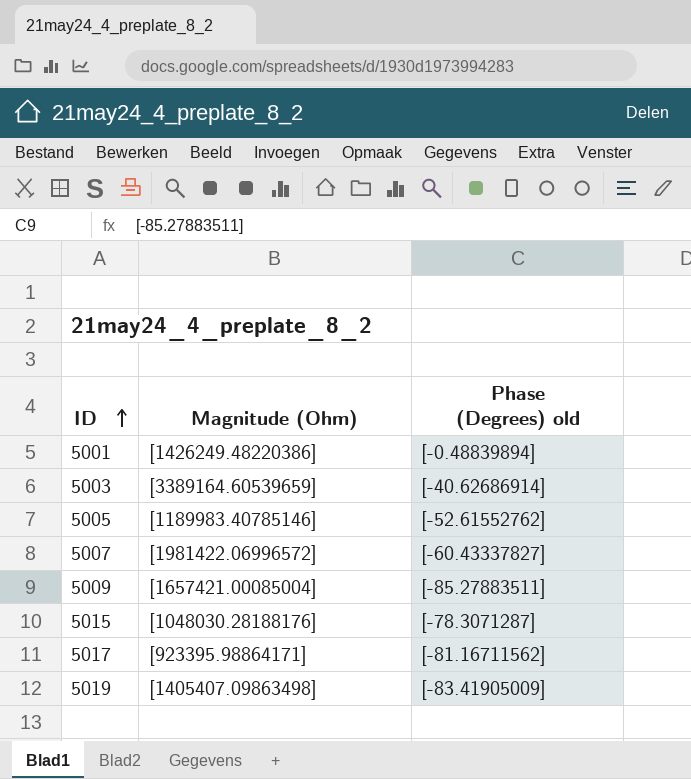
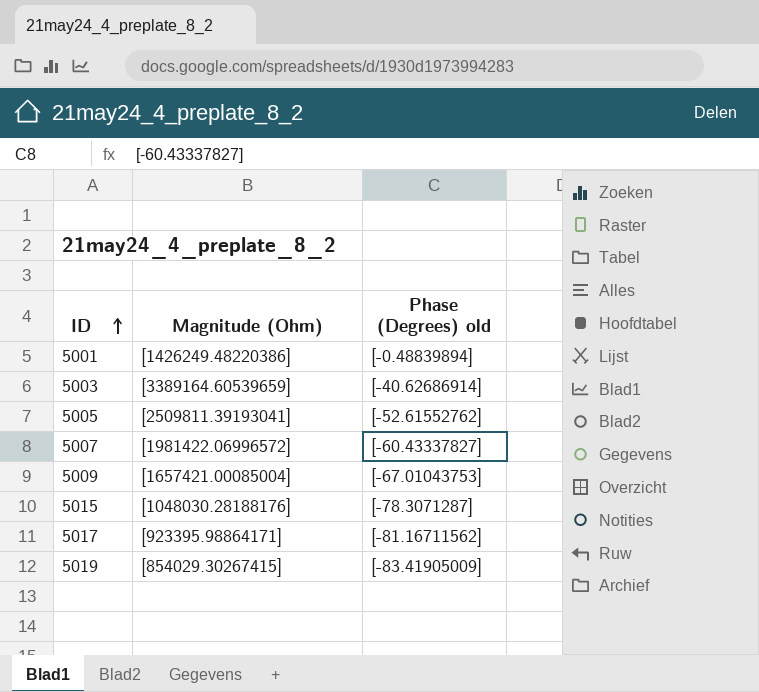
5005 | Magnitude (Ohm): [1189983.40785146] -> [2509811.39193041]
5009 | Phase (Degrees) old: [-85.27883511] -> [-67.01043753]
5019 | Magnitude (Ohm): [1405407.09863498] -> [854029.30267415]

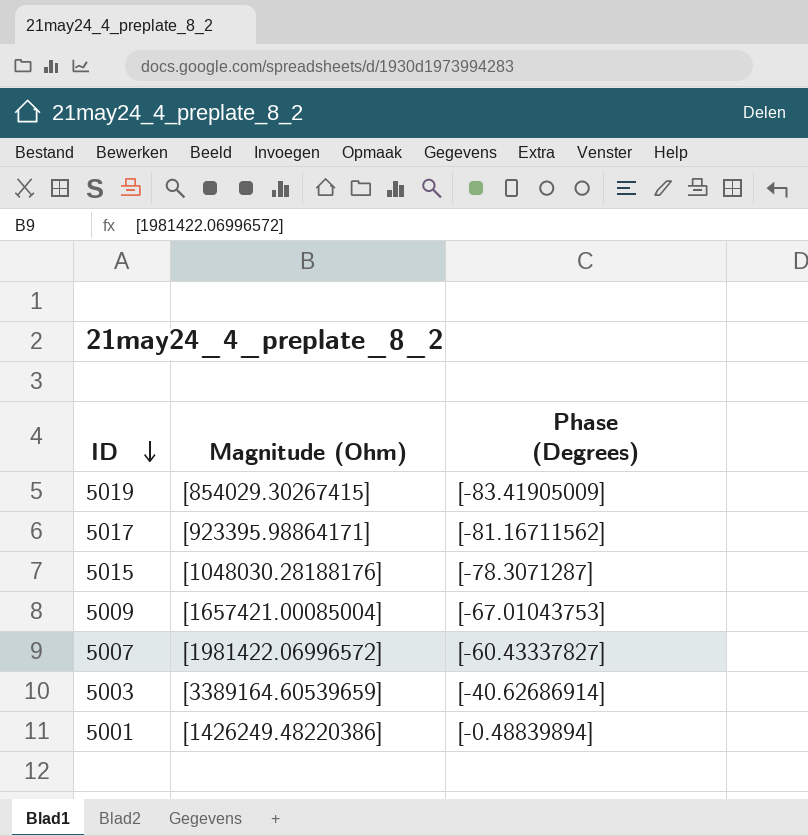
row order: ID ascending -> ID descending
column name: Phase (Degrees) old -> Phase (Degrees)
row 5005: [2509811.39193041] | [-52.61552762] -> none

